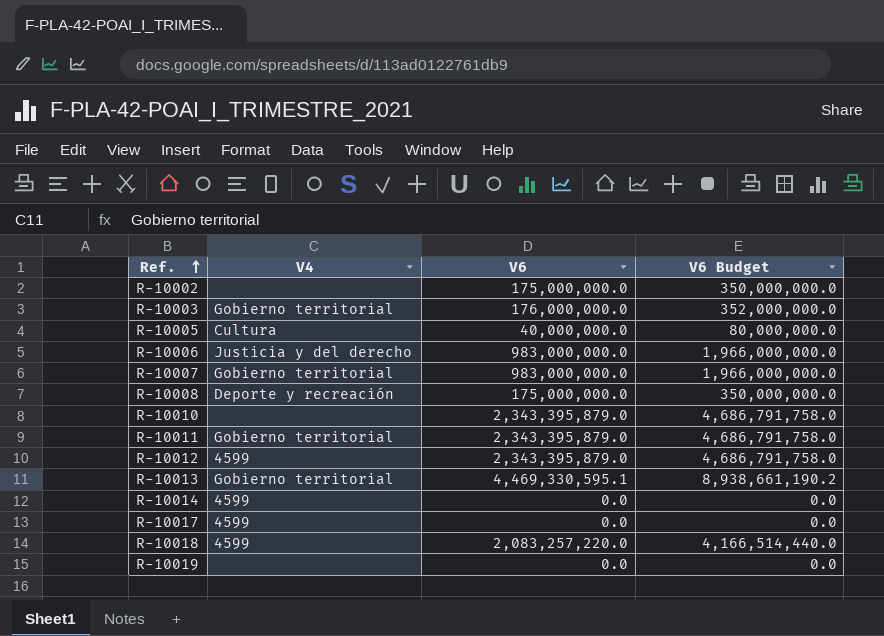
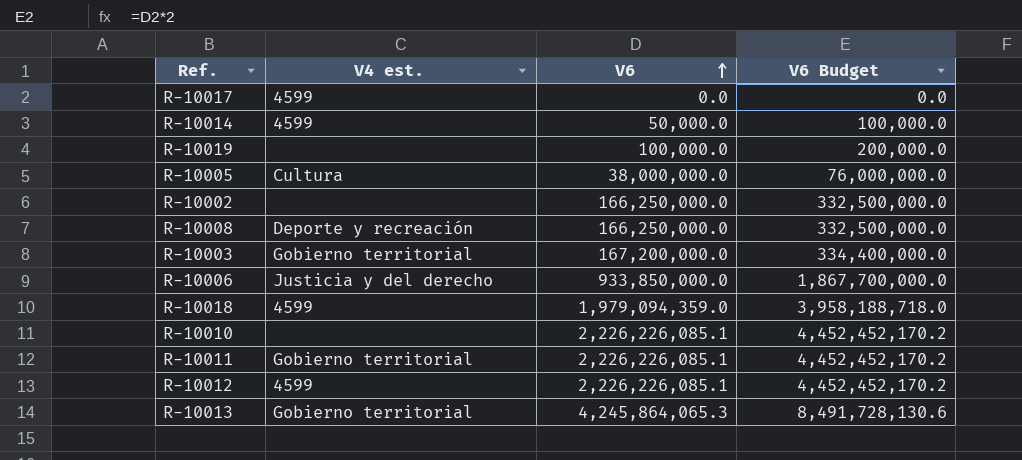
row order: Ref. ascending -> V6 ascending
column name: V4 -> V4 est.
row R-10007: Gobierno territorial | 983,000,000.0 | 1,966,000,000.0 -> none
R-10014 | V6: 0.0 -> 50,000.0
R-10014 | V6 Budget: 0.0 -> 100,000.0
R-10019 | V6: 0.0 -> 100,000.0
R-10019 | V6 Budget: 0.0 -> 200,000.0
R-10005 | V6: 40,000,000.0 -> 38,000,000.0
R-10005 | V6 Budget: 80,000,000.0 -> 76,000,000.0
R-10002 | V6: 175,000,000.0 -> 166,250,000.0
R-10002 | V6 Budget: 350,000,000.0 -> 332,500,000.0
R-10008 | V6: 175,000,000.0 -> 166,250,000.0
R-10008 | V6 Budget: 350,000,000.0 -> 332,500,000.0
R-10003 | V6: 176,000,000.0 -> 167,200,000.0
R-10003 | V6 Budget: 352,000,000.0 -> 334,400,000.0
R-10006 | V6: 983,000,000.0 -> 933,850,000.0
R-10006 | V6 Budget: 1,966,000,000.0 -> 1,867,700,000.0
R-10018 | V6: 2,083,257,220.0 -> 1,979,094,359.0
R-10018 | V6 Budget: 4,166,514,440.0 -> 3,958,188,718.0
R-10010 | V6: 2,343,395,879.0 -> 2,226,226,085.1
R-10010 | V6 Budget: 4,686,791,758.0 -> 4,452,452,170.2
R-10011 | V6: 2,343,395,879.0 -> 2,226,226,085.1
R-10011 | V6 Budget: 4,686,791,758.0 -> 4,452,452,170.2
R-10012 | V6: 2,343,395,879.0 -> 2,226,226,085.1
R-10012 | V6 Budget: 4,686,791,758.0 -> 4,452,452,170.2
R-10013 | V6: 4,469,330,595.1 -> 4,245,864,065.3
R-10013 | V6 Budget: 8,938,661,190.2 -> 8,491,728,130.6

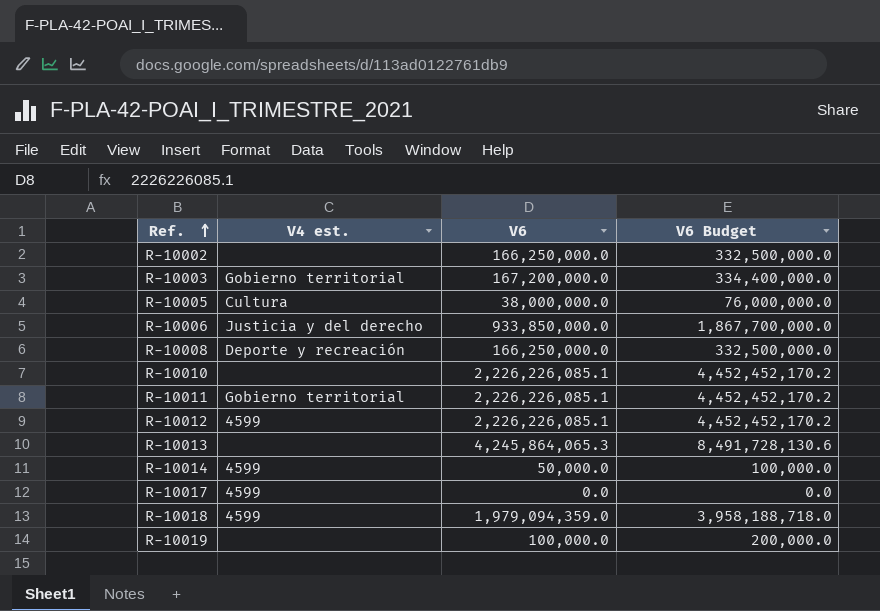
row order: V6 ascending -> Ref. ascending
R-10013 | V4 est.: Gobierno territorial -> none

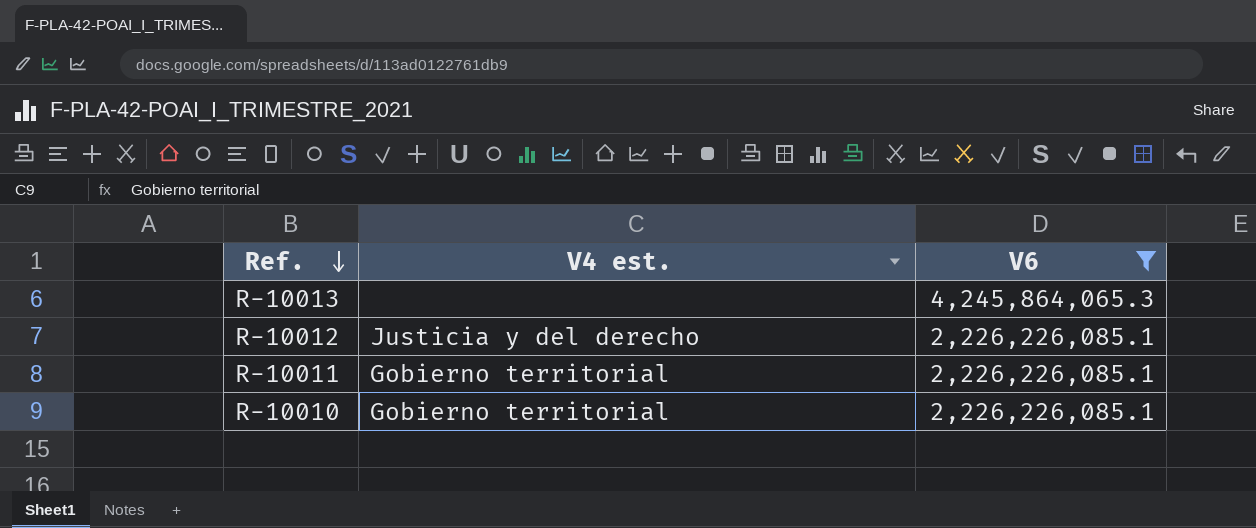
filter: none -> V6 >= 2,226,226,085.1
row order: Ref. ascending -> Ref. descending
column V6 Budget | formula: [V6] * 2 -> none
R-10012 | V4 est.: 4599 -> Justicia y del derecho
R-10010 | V4 est.: none -> Gobierno territorial

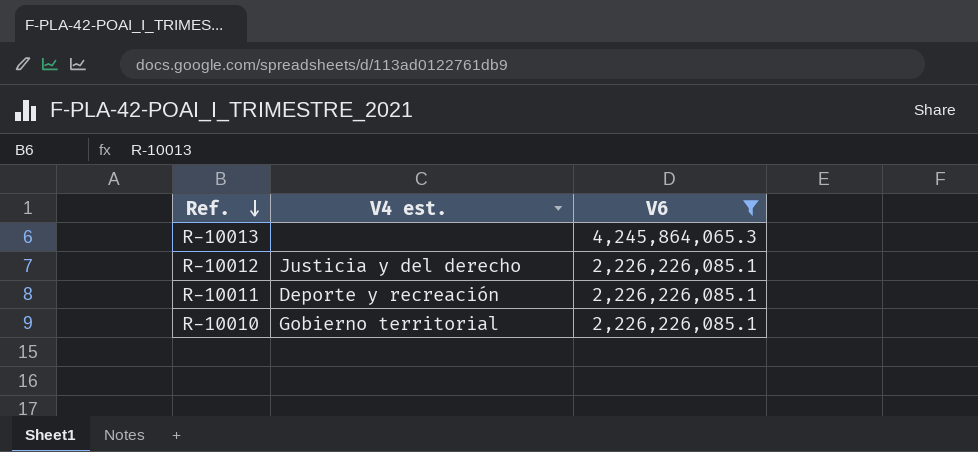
R-10011 | V4 est.: Gobierno territorial -> Deporte y recreación

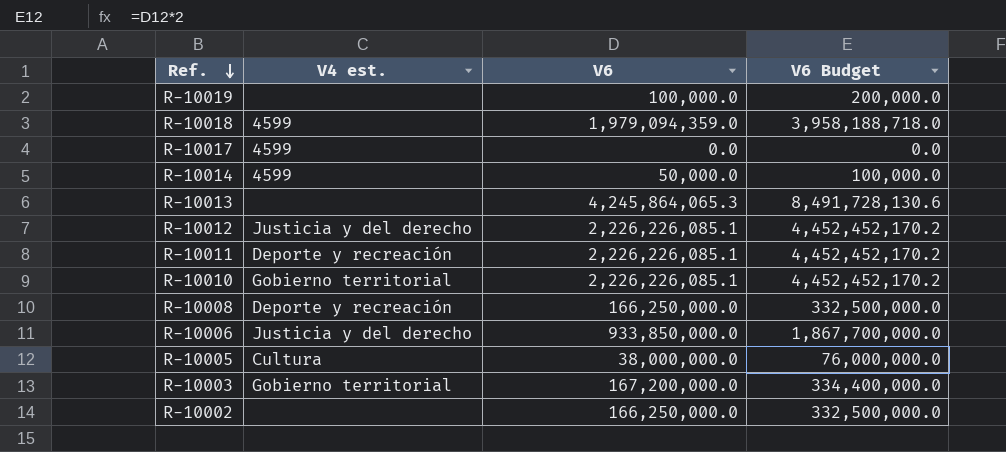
filter: V6 >= 2,226,226,085.1 -> none
column V6 Budget | formula: none -> [V6] * 2

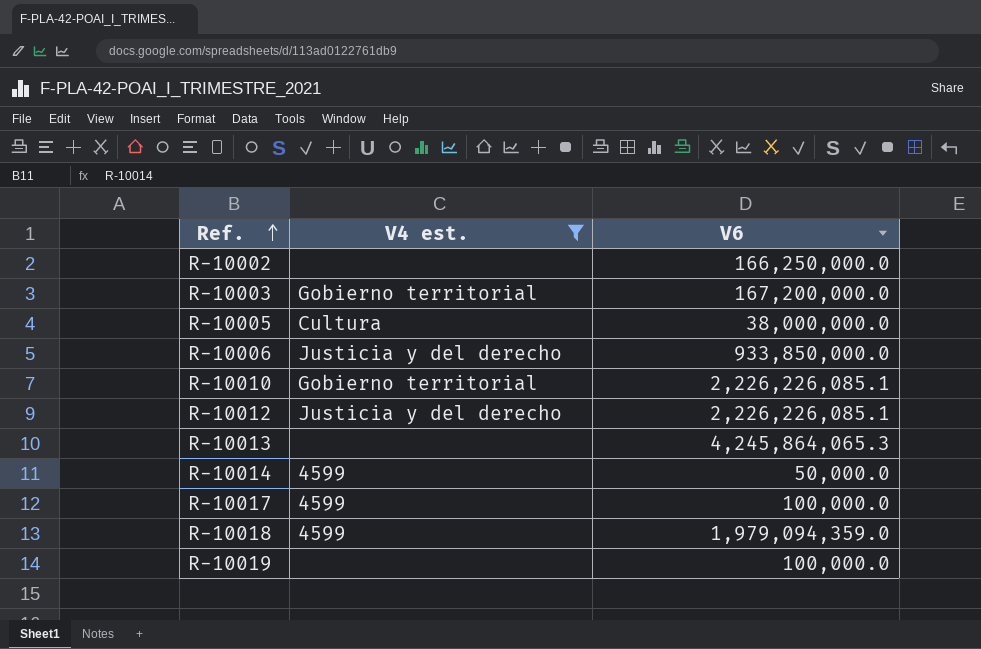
filter: none -> V4 est. != Deporte y recreación
row order: Ref. descending -> Ref. ascending
column V6 Budget | formula: [V6] * 2 -> none
R-10017 | V6: 0.0 -> 100,000.0

